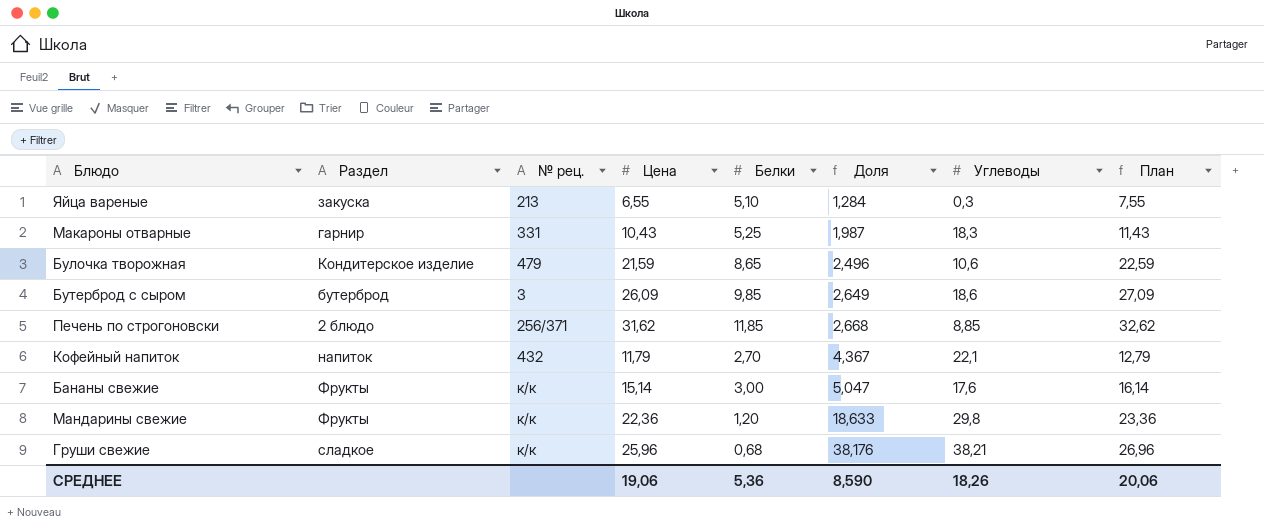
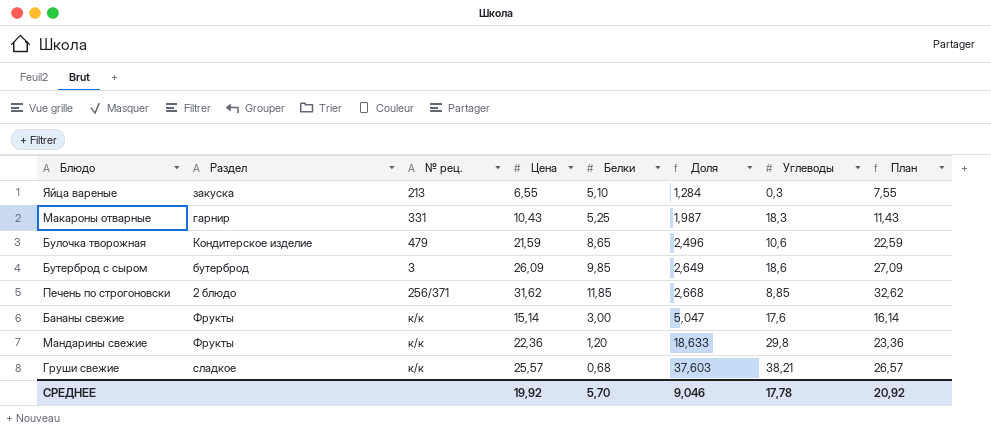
row Кофейный напиток: напиток | 432 | 11,79 | 2,70 | 4,367 | 22,1 | 12,79 -> none
Груши свежие | Цена: 25,96 -> 25,57
Груши свежие | Доля: 38,176 -> 37,603
Груши свежие | План: 26,96 -> 26,57
СРЕДНЕЕ | Цена: 19,06 -> 19,92
СРЕДНЕЕ | Белки: 5,36 -> 5,70
СРЕДНЕЕ | Доля: 8,590 -> 9,046
СРЕДНЕЕ | Углеводы: 18,26 -> 17,78
СРЕДНЕЕ | План: 20,06 -> 20,92

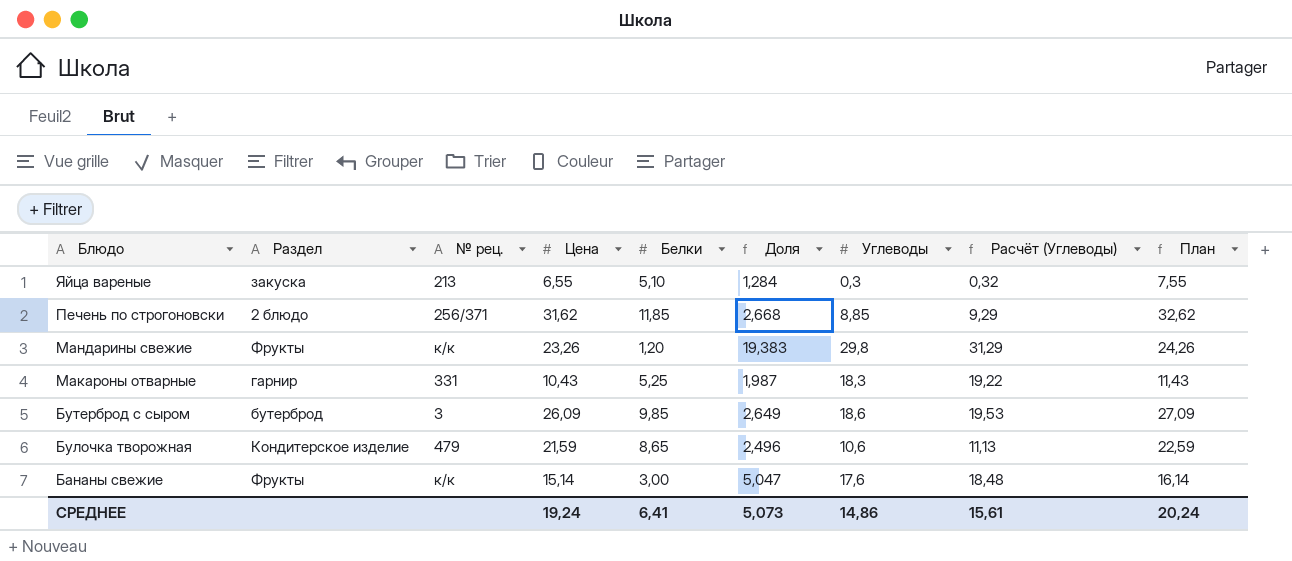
row order: Доля ascending -> Блюдо descending
column Расчёт (Углеводы) | formula: none -> [Углеводы] * 1,05
row Груши свежие: сладкое | к/к | 25,57 | 0,68 | 37,603 | 38,21 | 26,57 -> none
Мандарины свежие | Цена: 22,36 -> 23,26
Мандарины свежие | Доля: 18,633 -> 19,383
Мандарины свежие | План: 23,36 -> 24,26
СРЕДНЕЕ | Цена: 19,92 -> 19,24
СРЕДНЕЕ | Белки: 5,70 -> 6,41
СРЕДНЕЕ | Доля: 9,046 -> 5,073
СРЕДНЕЕ | Углеводы: 17,78 -> 14,86
СРЕДНЕЕ | План: 20,92 -> 20,24

